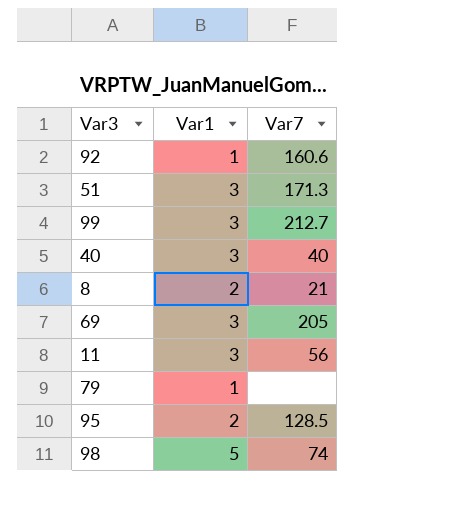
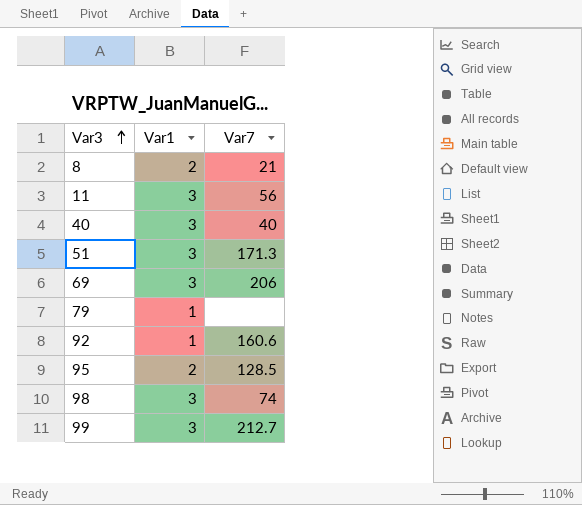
row order: none -> Var3 ascending
69 | Var7: 205 -> 206
98 | Var1: 5 -> 3

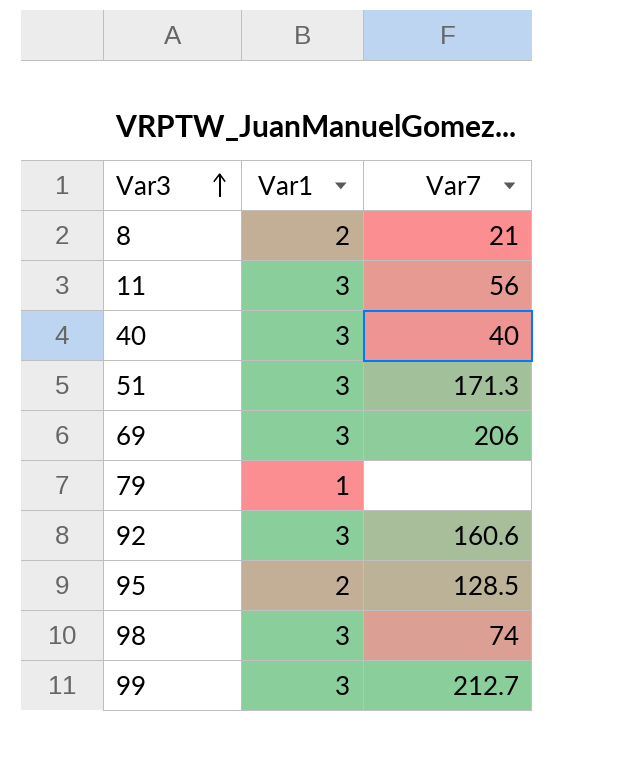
92 | Var1: 1 -> 3

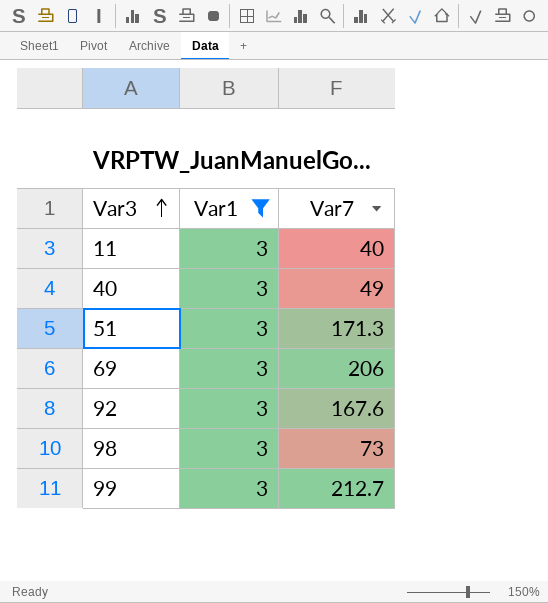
filter: none -> Var1 = 3
11 | Var7: 56 -> 40
40 | Var7: 40 -> 49
92 | Var7: 160.6 -> 167.6
98 | Var7: 74 -> 73

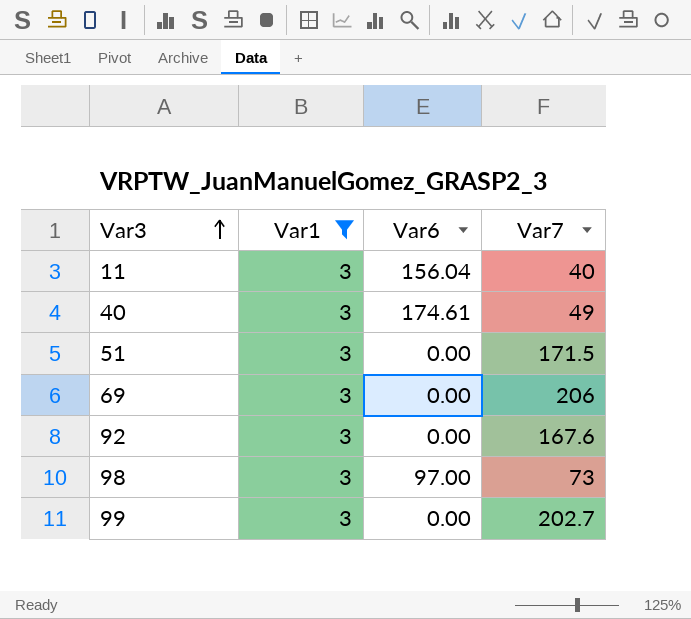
column Var6 | position: none -> 3
51 | Var7: 171.3 -> 171.5
99 | Var7: 212.7 -> 202.7

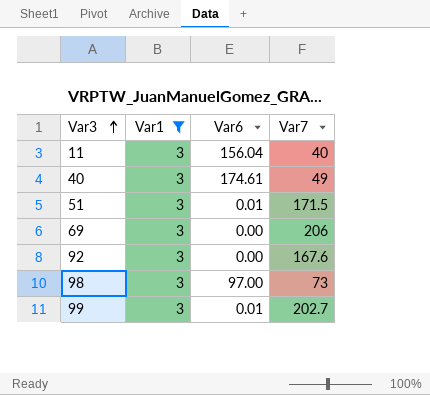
51 | Var6: 0.00 -> 0.01
99 | Var6: 0.00 -> 0.01

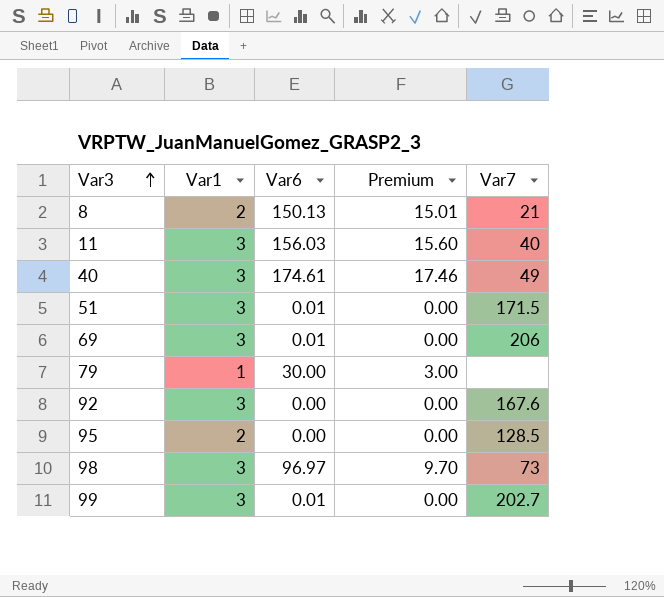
filter: Var1 = 3 -> none
column Premium | formula: none -> [Var6] * 0.1
11 | Var6: 156.04 -> 156.03
69 | Var6: 0.00 -> 0.01
98 | Var6: 97.00 -> 96.97

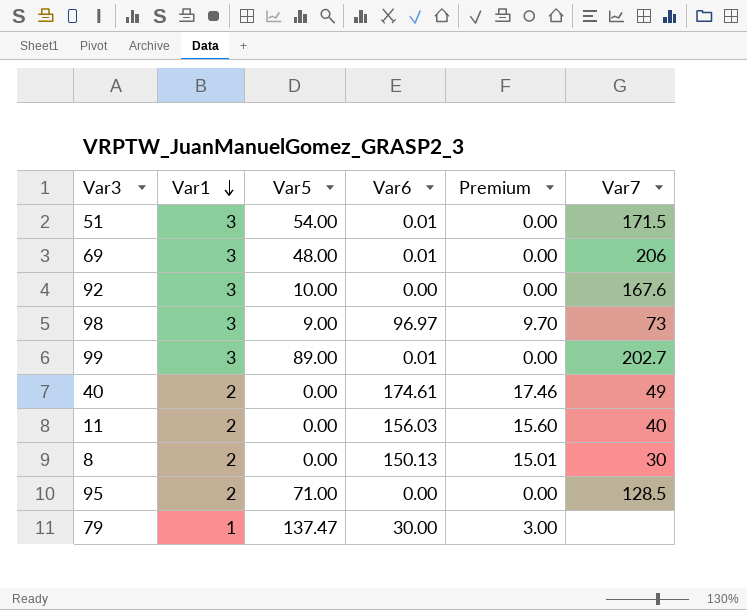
row order: Var3 ascending -> Var1 descending
column Var5 | position: none -> 3
40 | Var1: 3 -> 2
11 | Var1: 3 -> 2
8 | Var7: 21 -> 30

